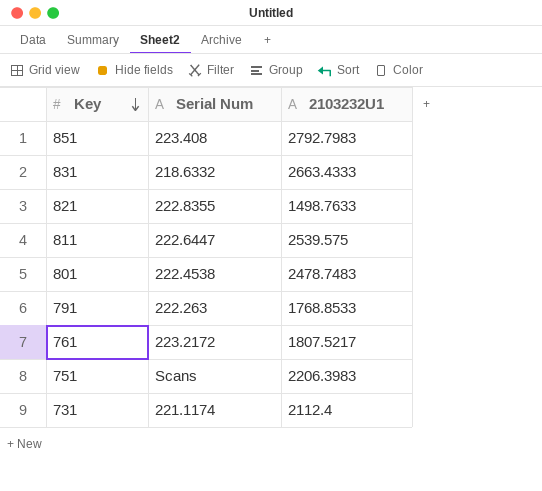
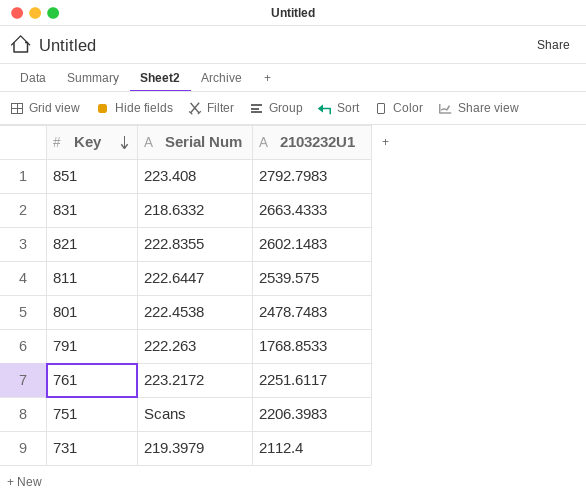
821 | 2103232U1: 1498.7633 -> 2602.1483
761 | 2103232U1: 1807.5217 -> 2251.6117
731 | Serial Num: 221.1174 -> 219.3979

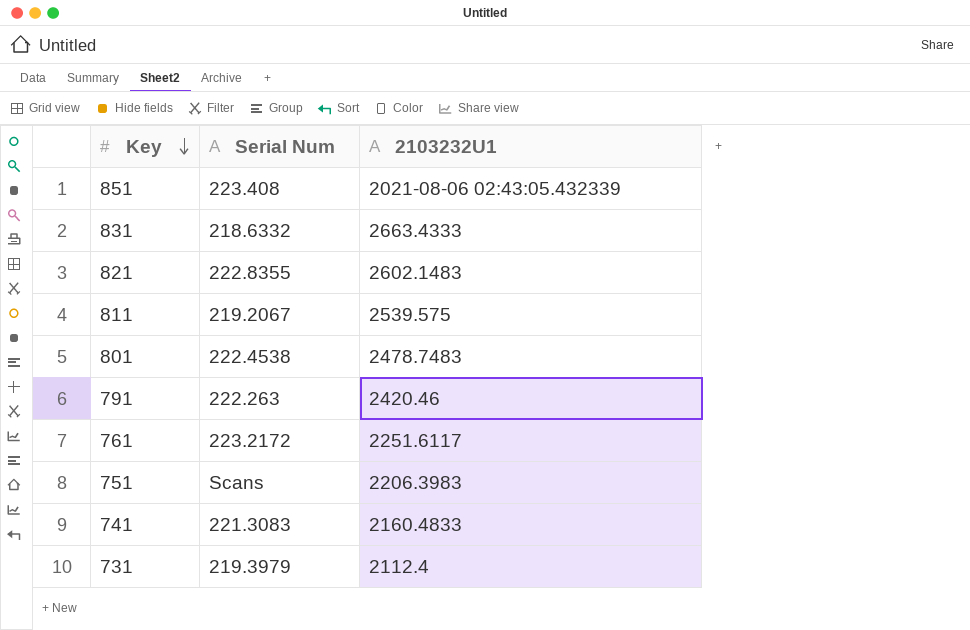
851 | 2103232U1: 2792.7983 -> 2021-08-06 02:43:05.432339
811 | Serial Num: 222.6447 -> 219.2067
791 | 2103232U1: 1768.8533 -> 2420.46
row 741: none -> 221.3083 | 2160.4833

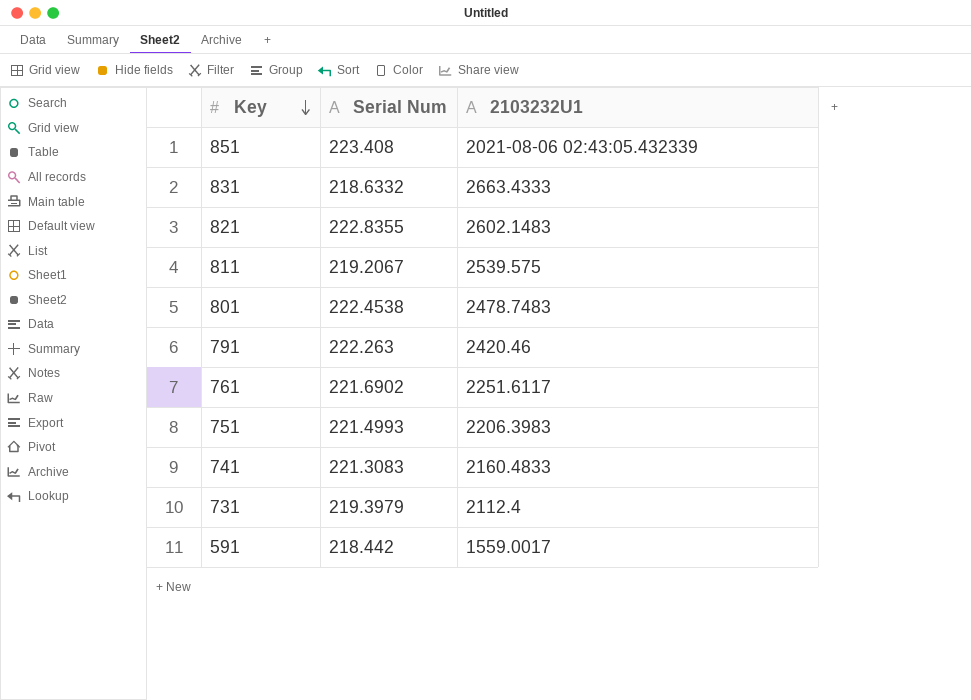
761 | Serial Num: 223.2172 -> 221.6902
751 | Serial Num: Scans -> 221.4993
row 591: none -> 218.442 | 1559.0017

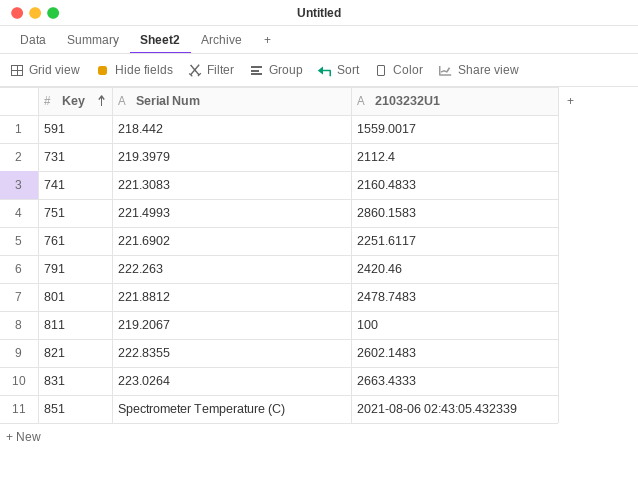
row order: Key descending -> Key ascending
751 | 2103232U1: 2206.3983 -> 2860.1583
801 | Serial Num: 222.4538 -> 221.8812
811 | 2103232U1: 2539.575 -> 100
831 | Serial Num: 218.6332 -> 223.0264
851 | Serial Num: 223.408 -> Spectrometer Temperature (C)

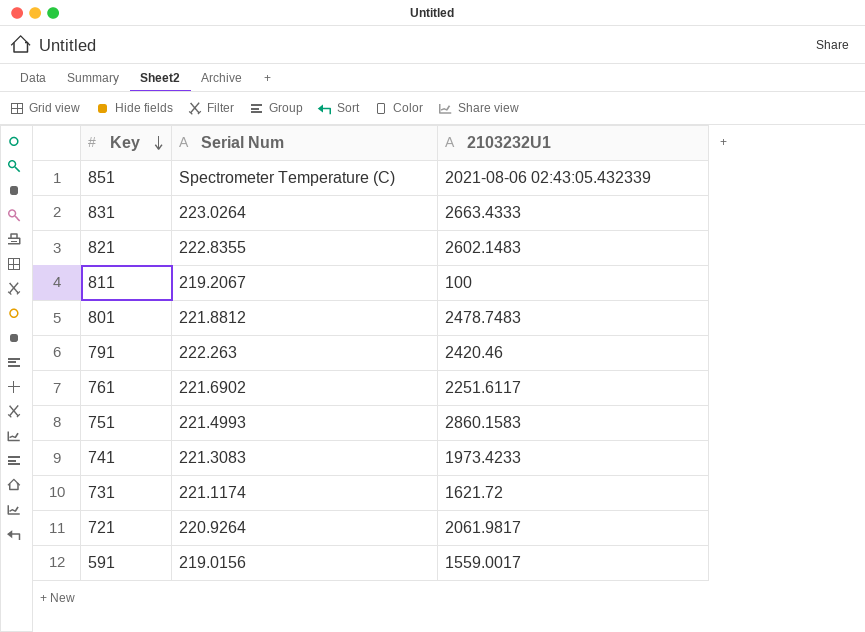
row order: Key ascending -> Key descending
741 | 2103232U1: 2160.4833 -> 1973.4233
731 | Serial Num: 219.3979 -> 221.1174
731 | 2103232U1: 2112.4 -> 1621.72
row 721: none -> 220.9264 | 2061.9817
591 | Serial Num: 218.442 -> 219.0156

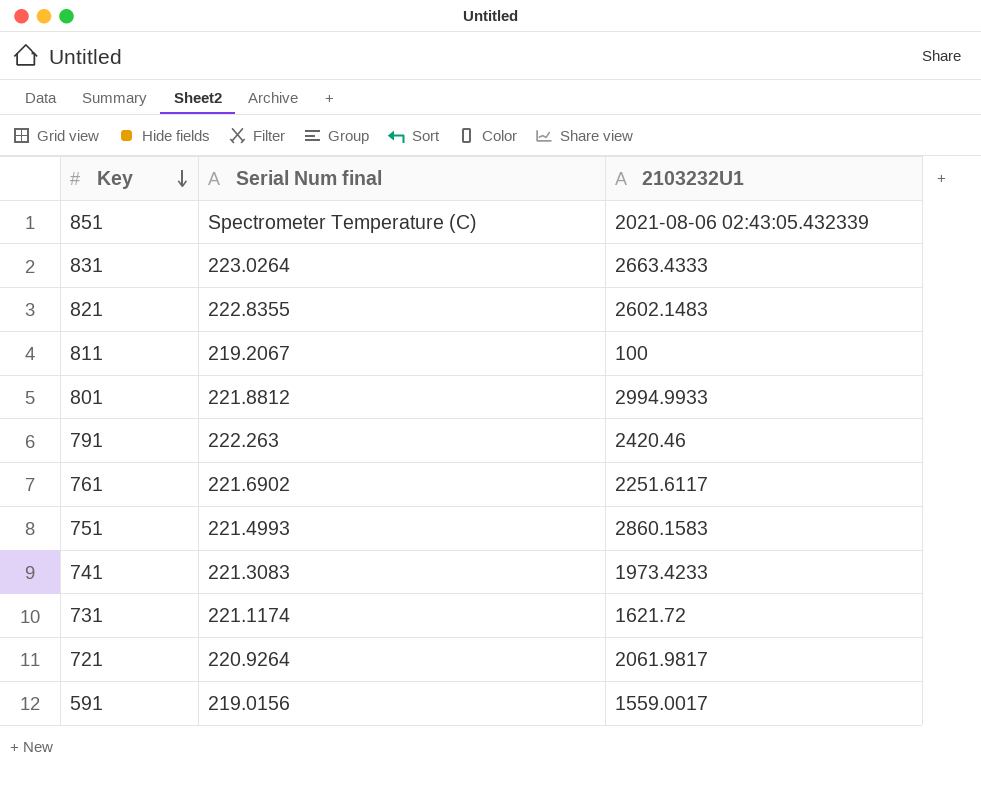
column name: Serial Num -> Serial Num final
801 | 2103232U1: 2478.7483 -> 2994.9933

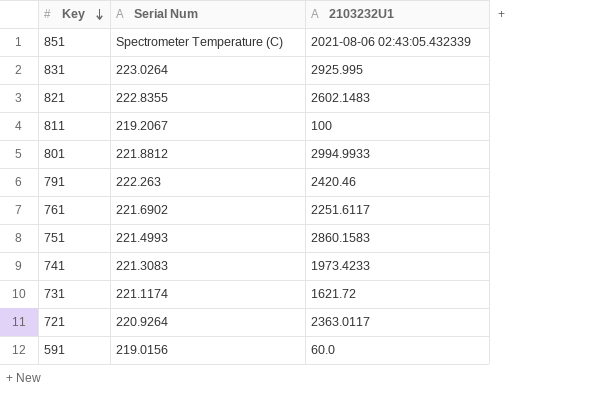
column name: Serial Num final -> Serial Num
831 | 2103232U1: 2663.4333 -> 2925.995
721 | 2103232U1: 2061.9817 -> 2363.0117
591 | 2103232U1: 1559.0017 -> 60.0

